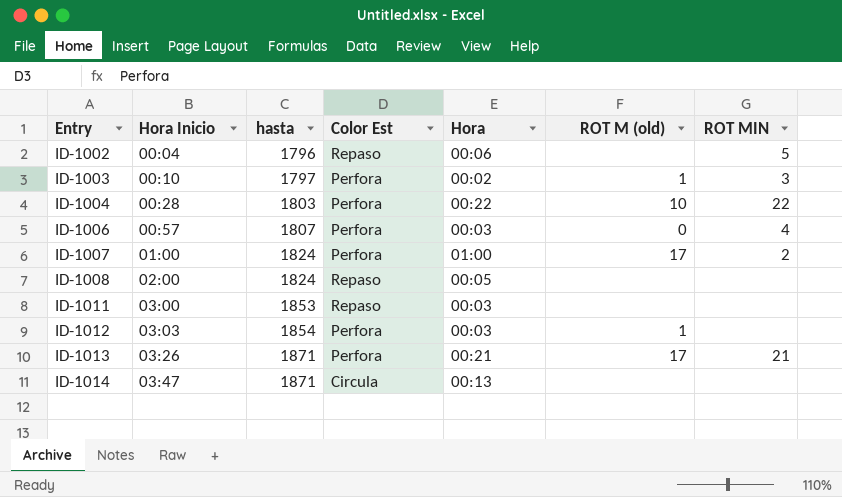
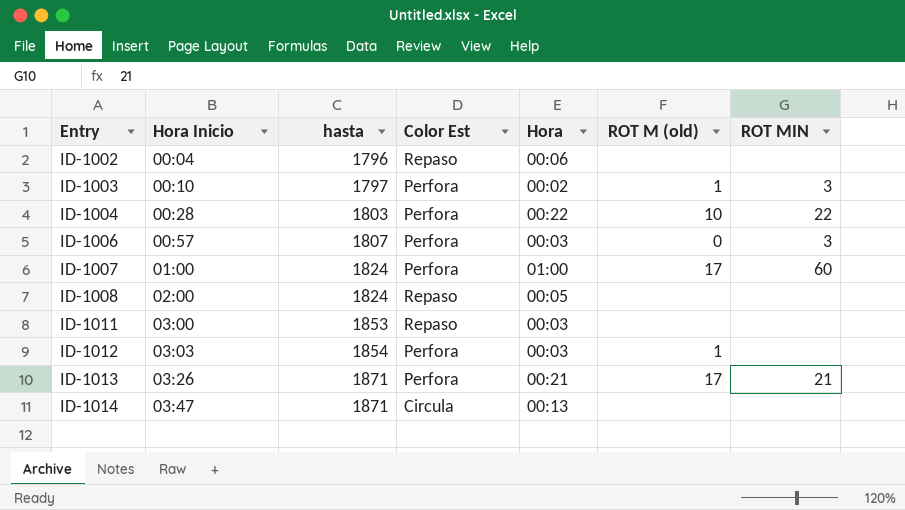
ID-1002 | ROT MIN: 5 -> none
ID-1006 | ROT MIN: 4 -> 3
ID-1007 | ROT MIN: 2 -> 60

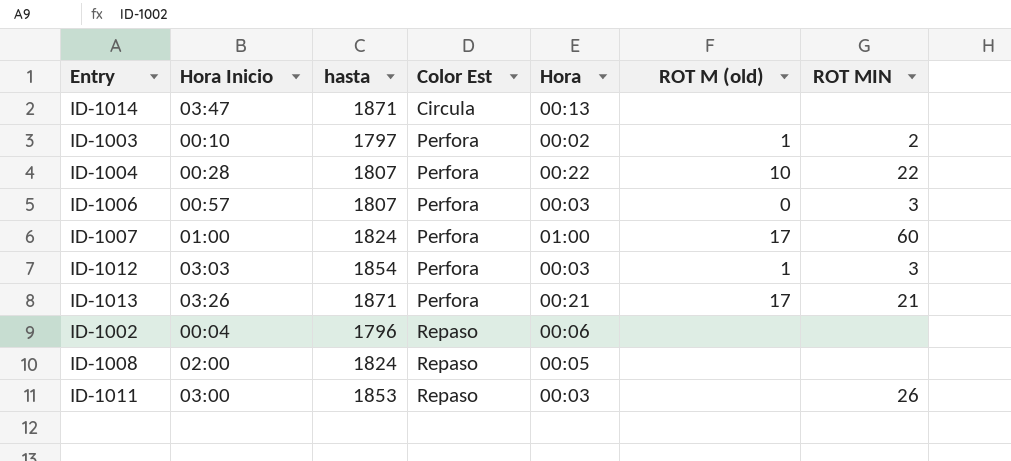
row order: Entry ascending -> Color Est ascending
ID-1003 | ROT MIN: 3 -> 2
ID-1004 | hasta: 1803 -> 1807
ID-1012 | ROT MIN: none -> 3
ID-1011 | ROT MIN: none -> 26

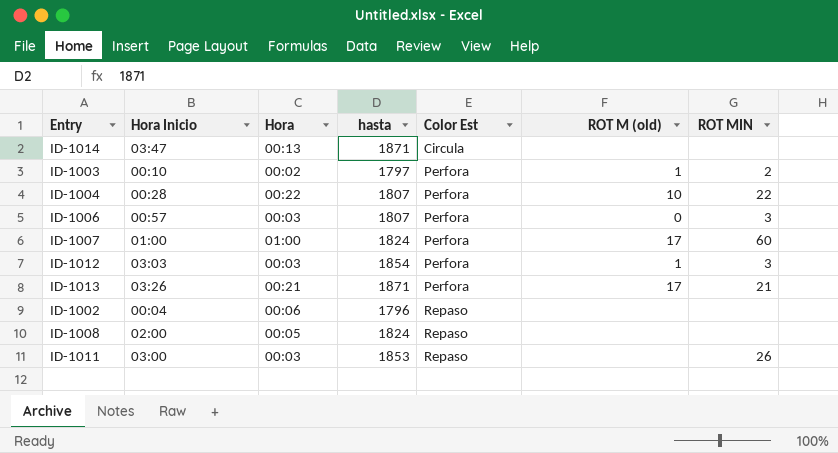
column Hora | position: 5 -> 3

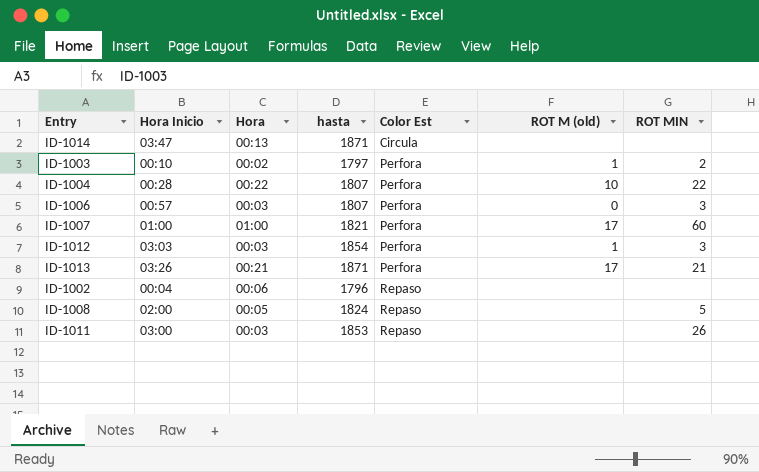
ID-1007 | hasta: 1824 -> 1821
ID-1008 | ROT MIN: none -> 5

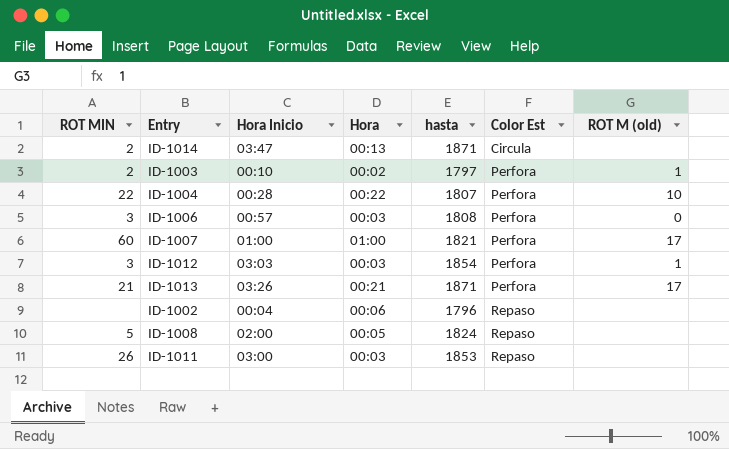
column ROT MIN | position: 7 -> 1
ID-1014 | ROT MIN: none -> 2
ID-1006 | hasta: 1807 -> 1808

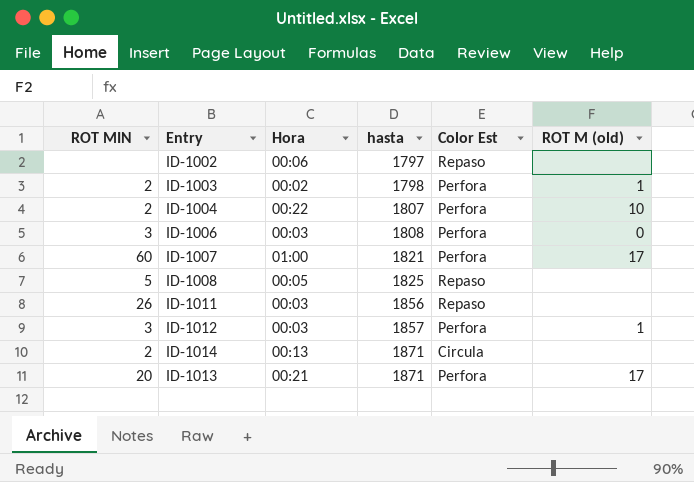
row order: Color Est ascending -> hasta ascending
column Hora Inicio | position: 3 -> none
ID-1002 | hasta: 1796 -> 1797
ID-1003 | hasta: 1797 -> 1798
ID-1004 | ROT MIN: 22 -> 2
ID-1008 | hasta: 1824 -> 1825
ID-1011 | hasta: 1853 -> 1856
ID-1012 | hasta: 1854 -> 1857
ID-1013 | ROT MIN: 21 -> 20

